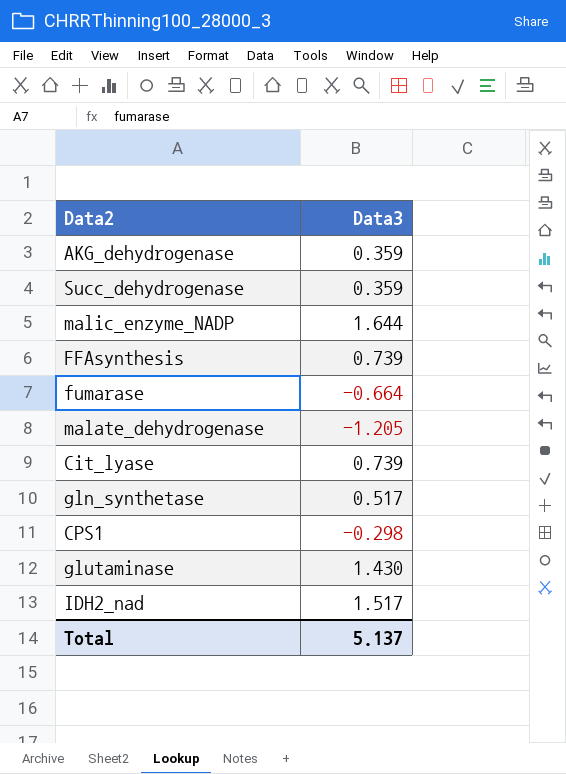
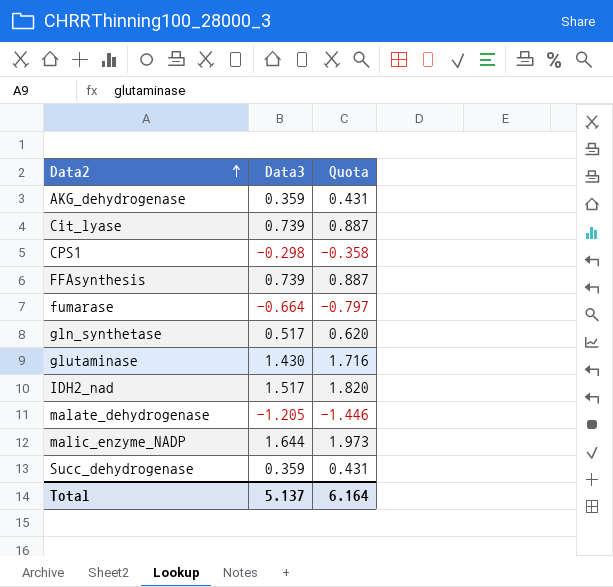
row order: none -> Data2 ascending
column Quota | formula: none -> [Data3] * 1.2

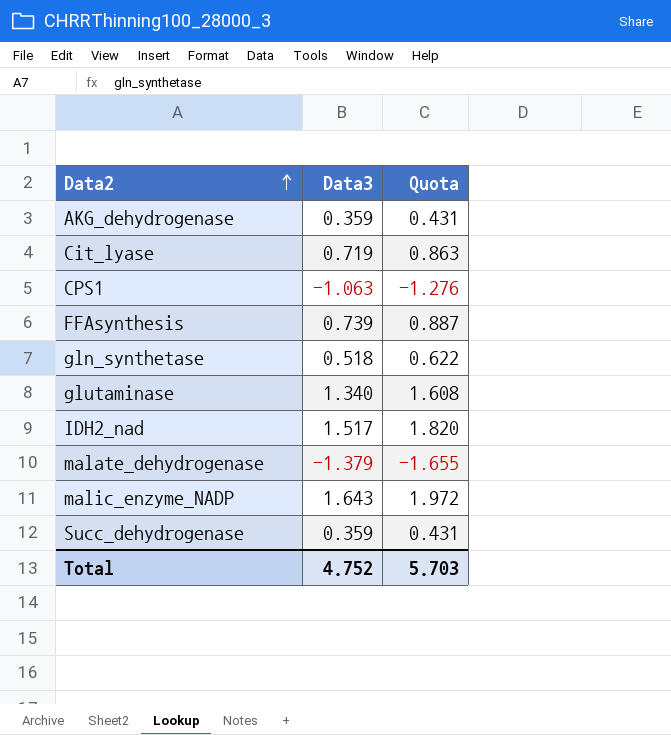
row fumarase: -0.664 | -0.797 -> none
Cit_lyase | Data3: 0.739 -> 0.719
Cit_lyase | Quota: 0.887 -> 0.863
CPS1 | Data3: -0.298 -> -1.063
CPS1 | Quota: -0.358 -> -1.276
gln_synthetase | Data3: 0.517 -> 0.518
gln_synthetase | Quota: 0.620 -> 0.622
glutaminase | Data3: 1.430 -> 1.340
glutaminase | Quota: 1.716 -> 1.608
malate_dehydrogenase | Data3: -1.205 -> -1.379
malate_dehydrogenase | Quota: -1.446 -> -1.655
malic_enzyme_NADP | Data3: 1.644 -> 1.643
malic_enzyme_NADP | Quota: 1.973 -> 1.972
Total | Data3: 5.137 -> 4.752
Total | Quota: 6.164 -> 5.703

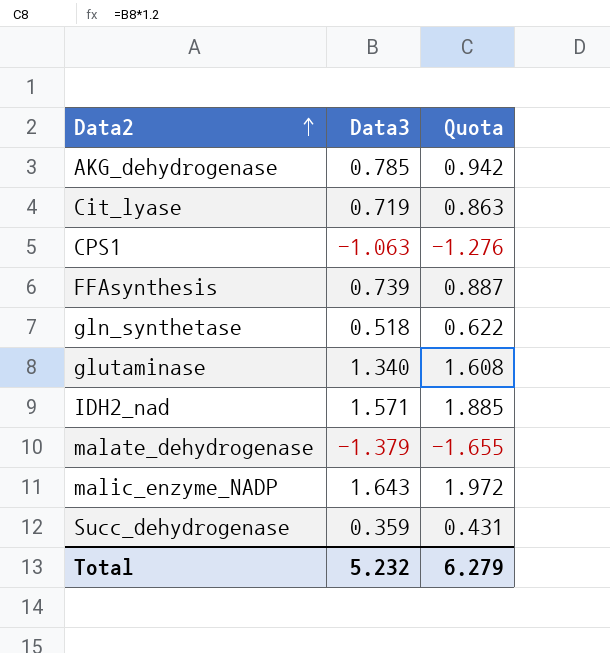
AKG_dehydrogenase | Data3: 0.359 -> 0.785
AKG_dehydrogenase | Quota: 0.431 -> 0.942
IDH2_nad | Data3: 1.517 -> 1.571
IDH2_nad | Quota: 1.820 -> 1.885
Total | Data3: 4.752 -> 5.232
Total | Quota: 5.703 -> 6.279

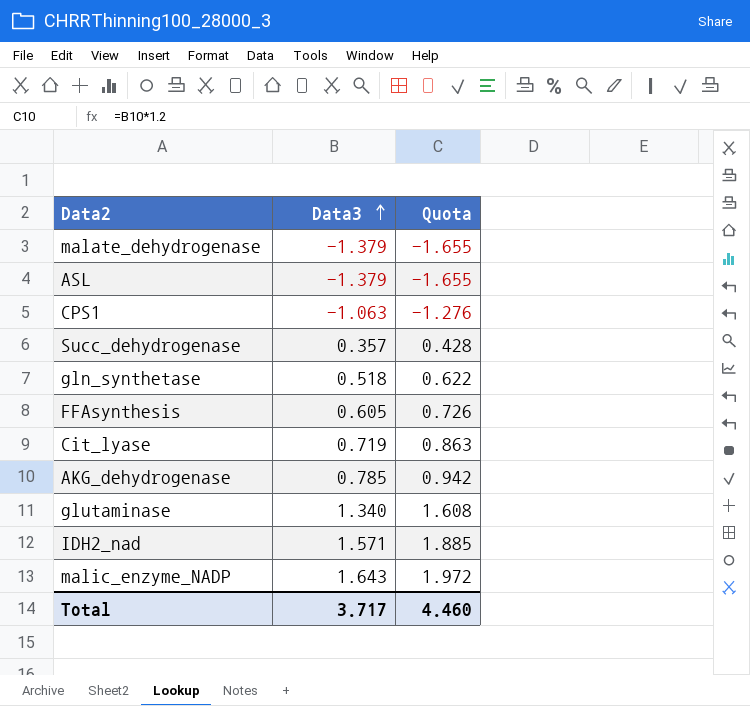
row order: Data2 ascending -> Data3 ascending
row ASL: none -> -1.379 | -1.655
Succ_dehydrogenase | Data3: 0.359 -> 0.357
Succ_dehydrogenase | Quota: 0.431 -> 0.428
FFAsynthesis | Data3: 0.739 -> 0.605
FFAsynthesis | Quota: 0.887 -> 0.726
Total | Data3: 5.232 -> 3.717
Total | Quota: 6.279 -> 4.460

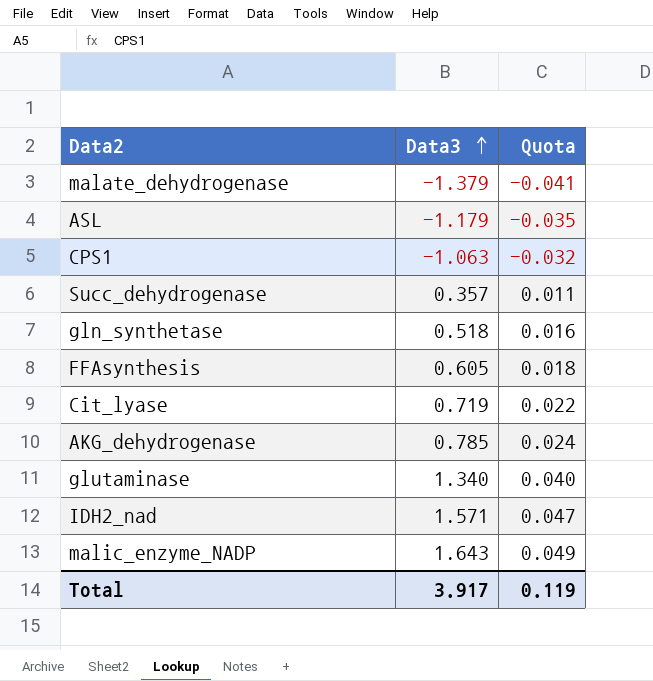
column Quota | formula: [Data3] * 1.2 -> [Data3] * 0.03
ASL | Data3: -1.379 -> -1.179
Total | Data3: 3.717 -> 3.917
Total | Quota: 4.460 -> 0.119

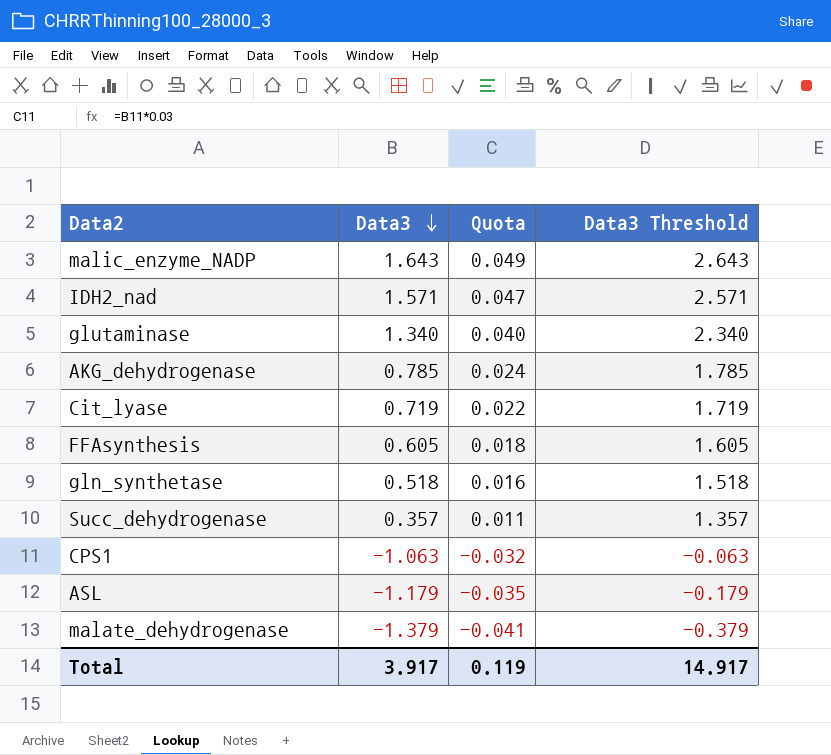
row order: Data3 ascending -> Data3 descending
column Data3 Threshold | formula: none -> [Data3] + 1

